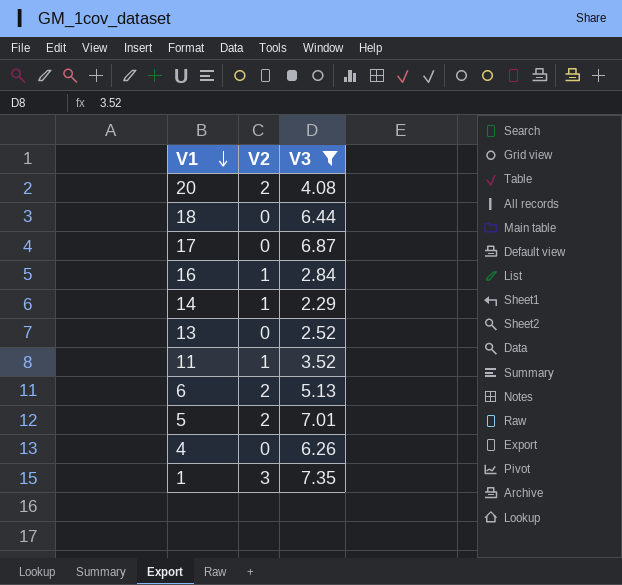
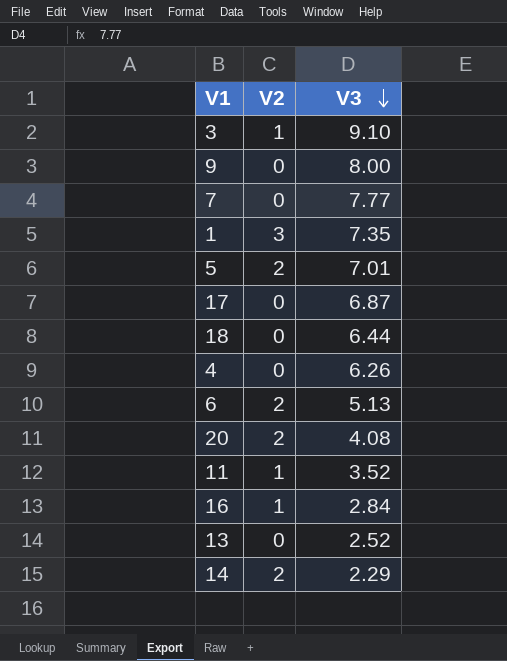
filter: V3 <= 7.35 -> none
row order: V1 descending -> V3 descending
14 | V2: 1 -> 2

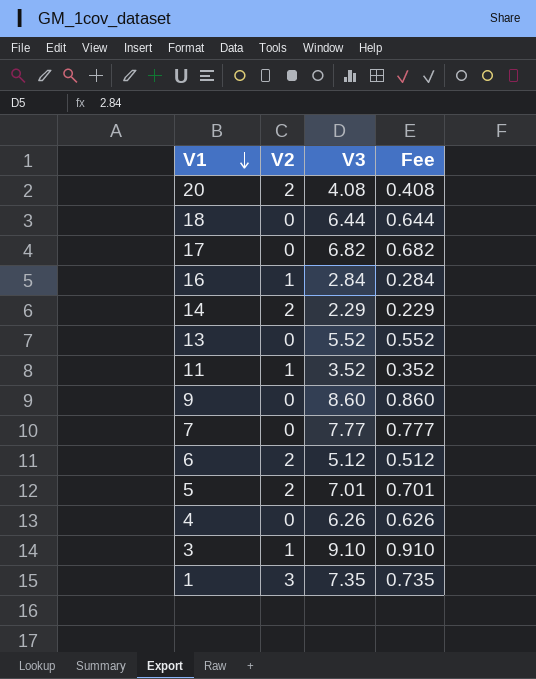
row order: V3 descending -> V1 descending
column Fee | formula: none -> [V3] * 0.1
17 | V3: 6.87 -> 6.82
13 | V3: 2.52 -> 5.52
9 | V3: 8.00 -> 8.60
6 | V3: 5.13 -> 5.12

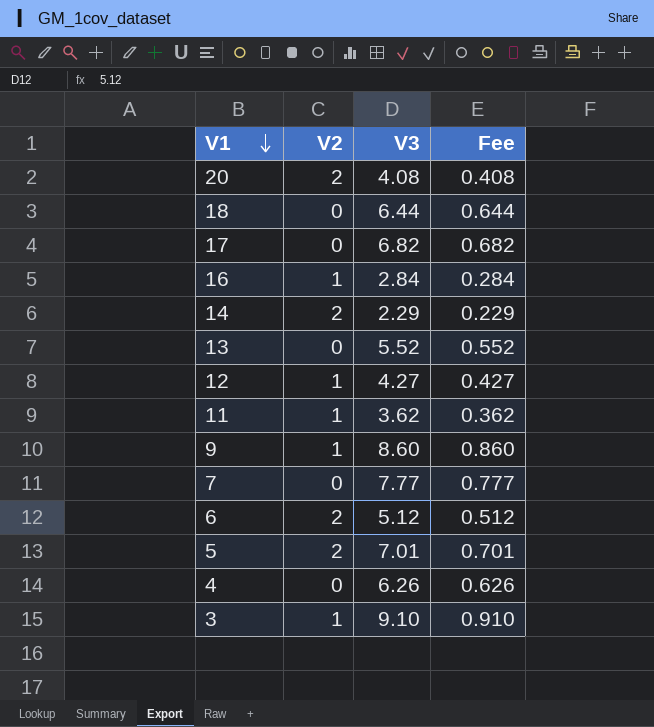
row 1: 3 | 7.35 | 0.735 -> none
row 12: none -> 1 | 4.27 | 0.427
11 | V3: 3.52 -> 3.62
11 | Fee: 0.352 -> 0.362
9 | V2: 0 -> 1

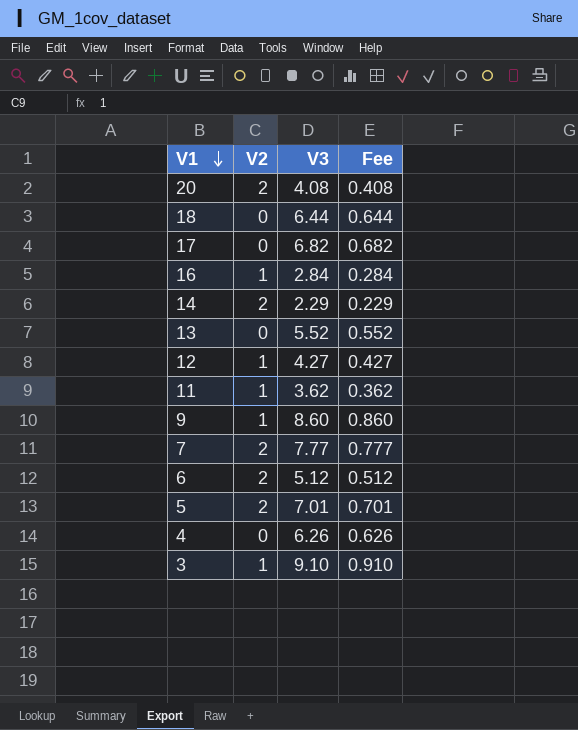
7 | V2: 0 -> 2

